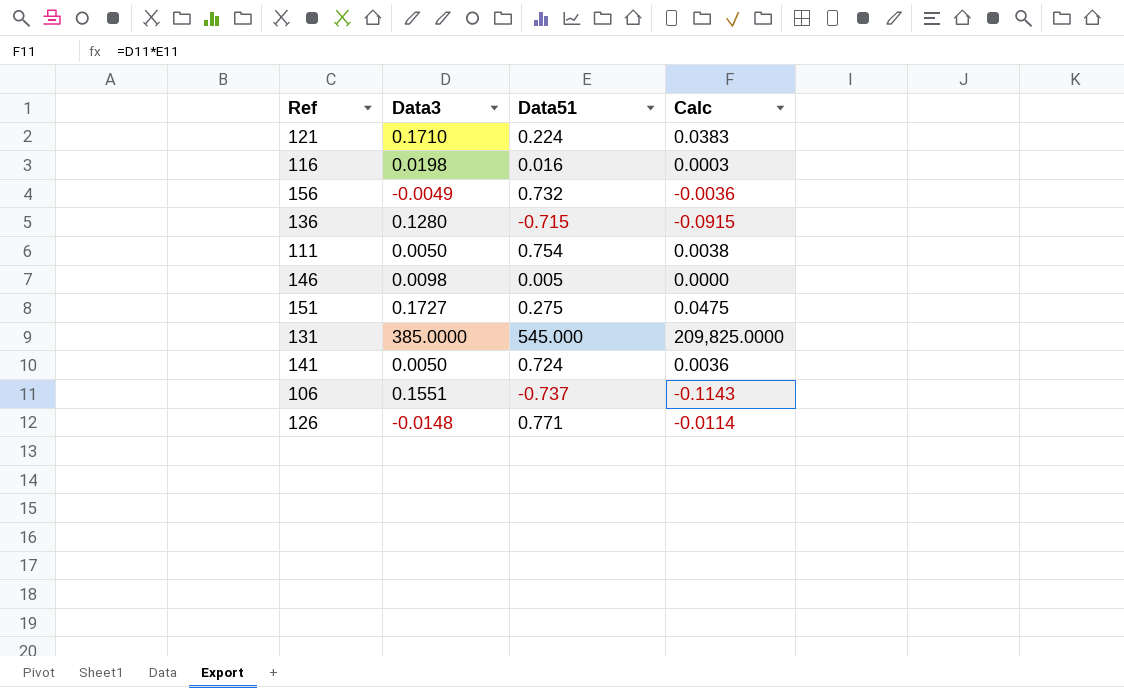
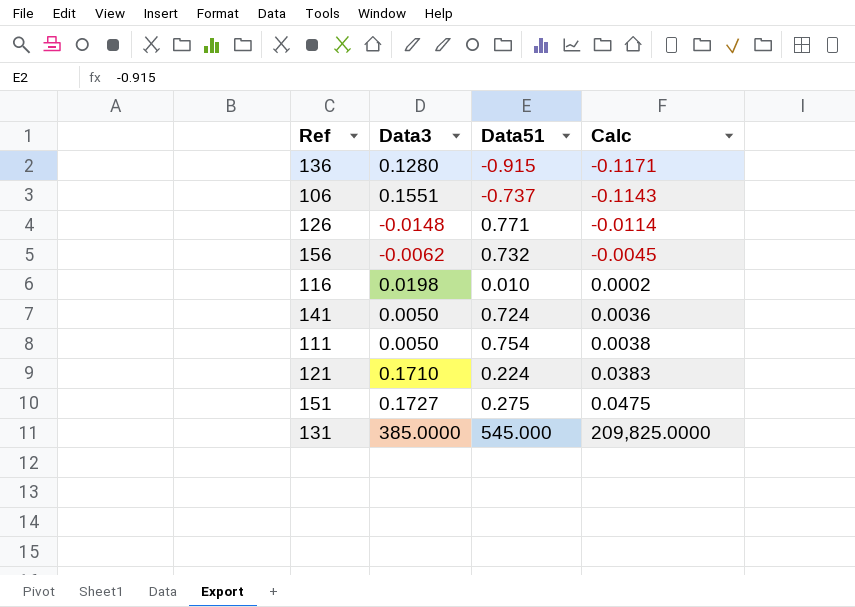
row order: none -> Calc ascending
row 146: 0.0098 | 0.005 | 0.0000 -> none
136 | Data51: -0.715 -> -0.915
136 | Calc: -0.0915 -> -0.1171
156 | Data3: -0.0049 -> -0.0062
156 | Calc: -0.0036 -> -0.0045
116 | Data51: 0.016 -> 0.010
116 | Calc: 0.0003 -> 0.0002

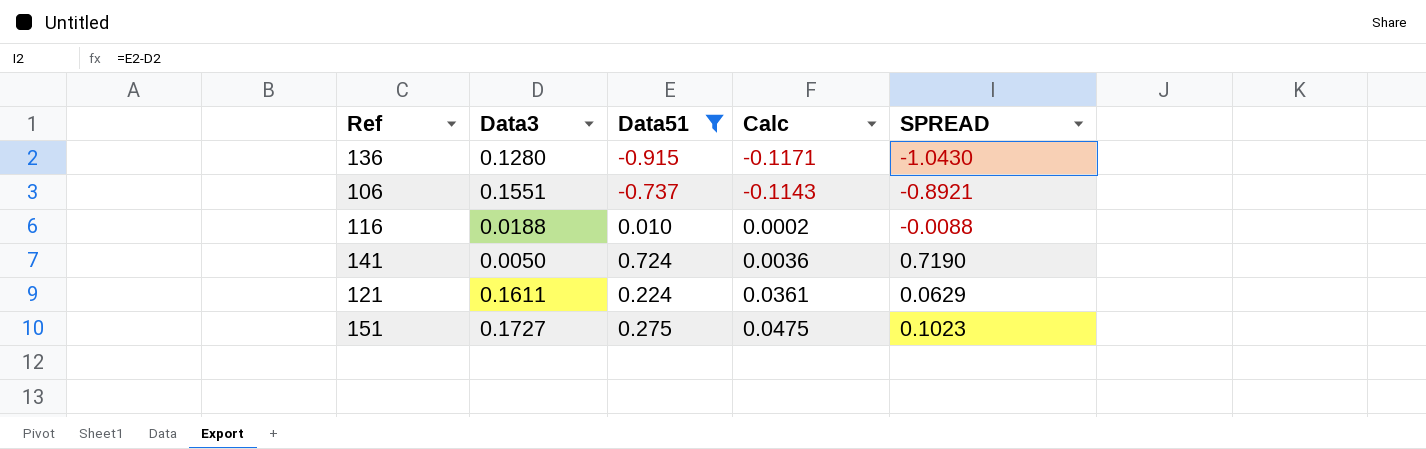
filter: none -> Data51 <= 0.724
column SPREAD | formula: none -> [Data51] - [Data3]
116 | Data3: 0.0198 -> 0.0188
121 | Data3: 0.1710 -> 0.1611
121 | Calc: 0.0383 -> 0.0361

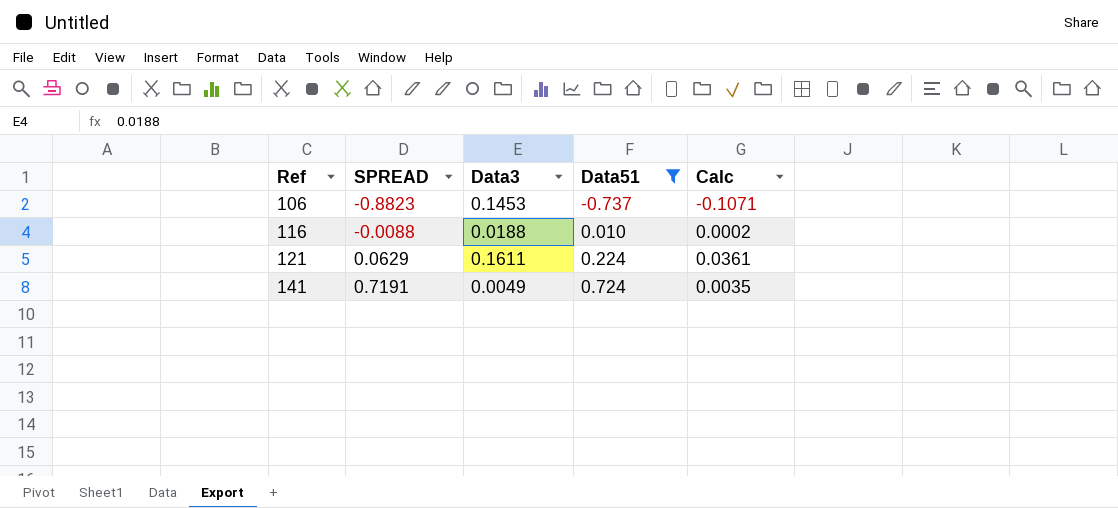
row order: Calc ascending -> Ref ascending
column SPREAD | position: 5 -> 2
row 136: 0.1280 | -0.915 | -0.1171 | -1.0430 -> none
row 151: 0.1727 | 0.275 | 0.0475 | 0.1023 -> none
106 | SPREAD: -0.8921 -> -0.8823
106 | Data3: 0.1551 -> 0.1453
106 | Calc: -0.1143 -> -0.1071
141 | SPREAD: 0.7190 -> 0.7191
141 | Data3: 0.0050 -> 0.0049
141 | Calc: 0.0036 -> 0.0035

